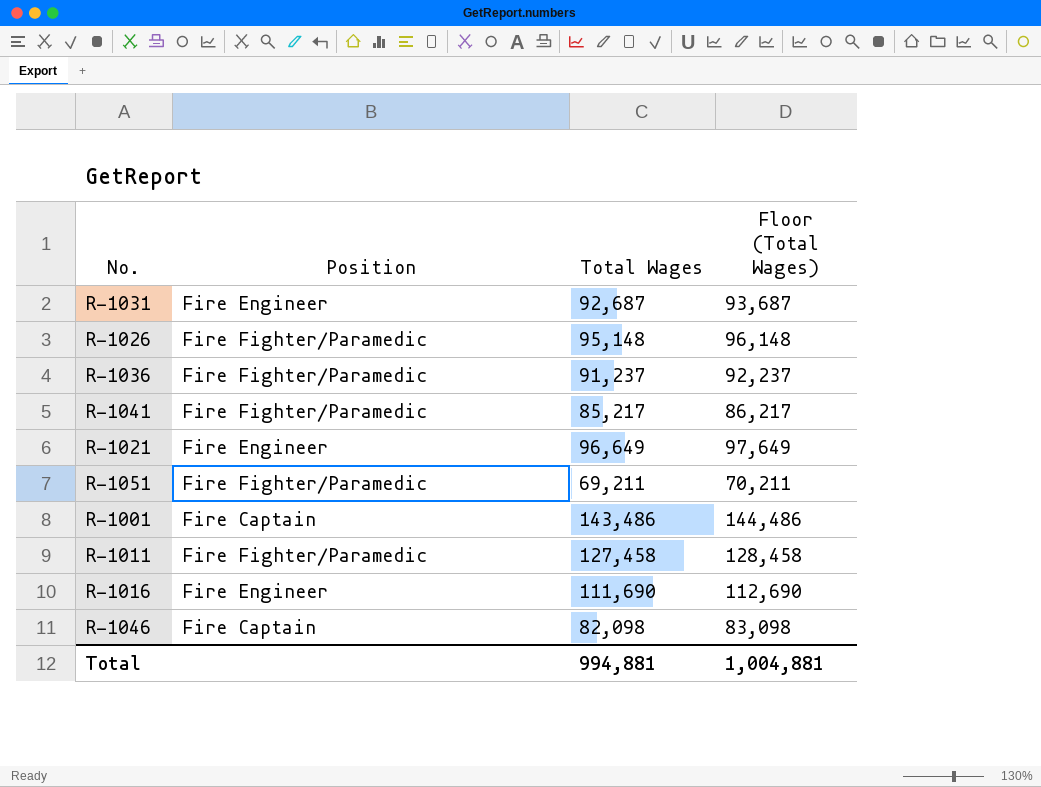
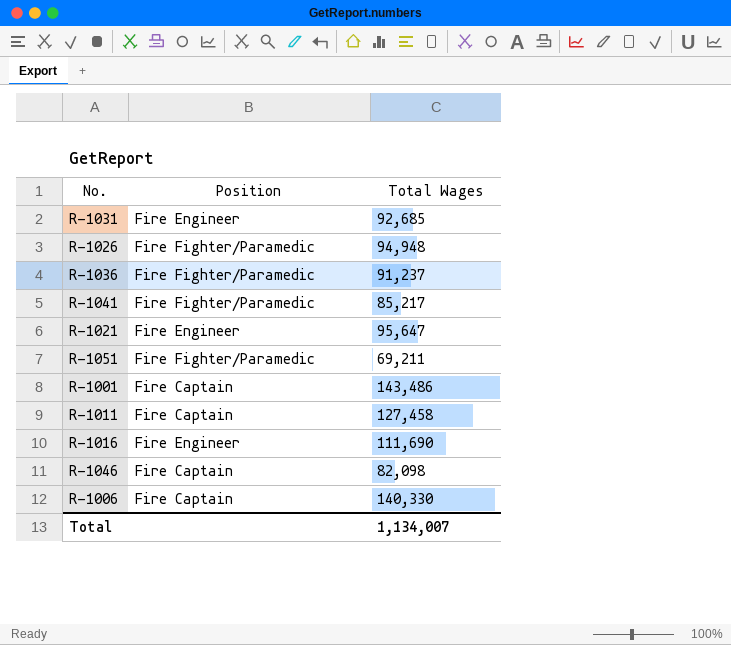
column Floor (Total Wages) | formula: [Total Wages] + 1000 -> none
R-1031 | Total Wages: 92,687 -> 92,685
R-1026 | Total Wages: 95,148 -> 94,948
R-1021 | Total Wages: 96,649 -> 95,647
R-1011 | Position: Fire Fighter/Paramedic -> Fire Captain
row R-1006: none -> Fire Captain | 140,330
Total | Total Wages: 994,881 -> 1,134,007

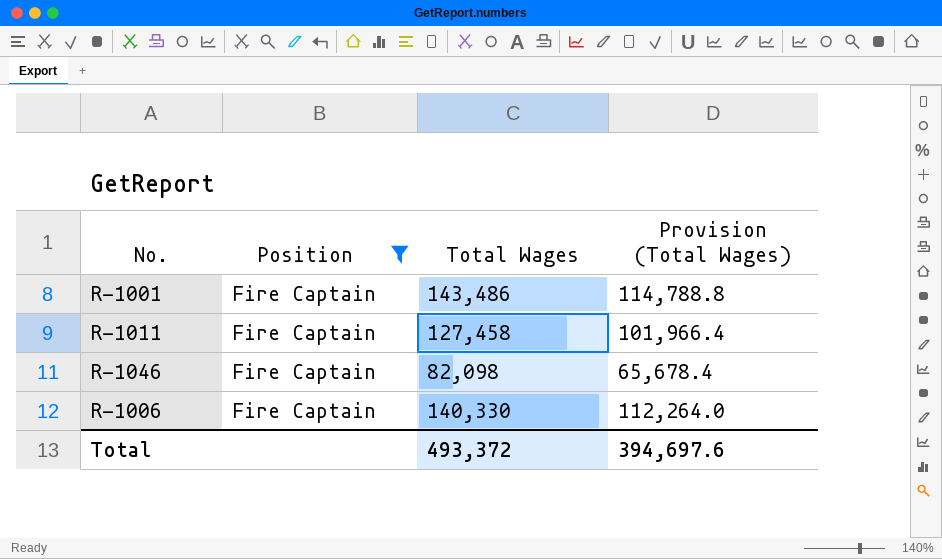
filter: none -> Position = Fire Captain
column Provision (Total Wages) | formula: none -> [Total Wages] * 0.8
Total | Total Wages: 1,134,007 -> 493,372

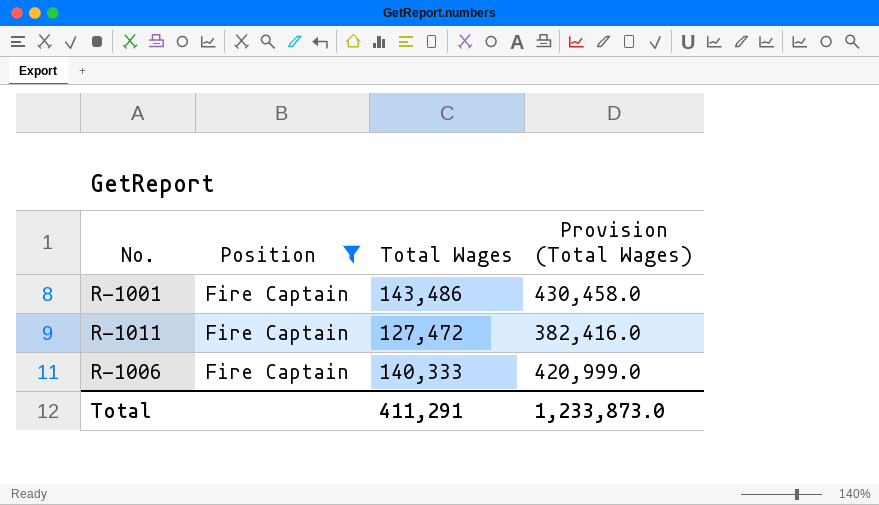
column Provision (Total Wages) | formula: [Total Wages] * 0.8 -> [Total Wages] * 3
row R-1046: Fire Captain | 82,098 | 65,678.4 -> none
R-1011 | Total Wages: 127,458 -> 127,472
R-1006 | Total Wages: 140,330 -> 140,333
Total | Total Wages: 493,372 -> 411,291
Total | Provision (Total Wages): 394,697.6 -> 1,233,873.0

